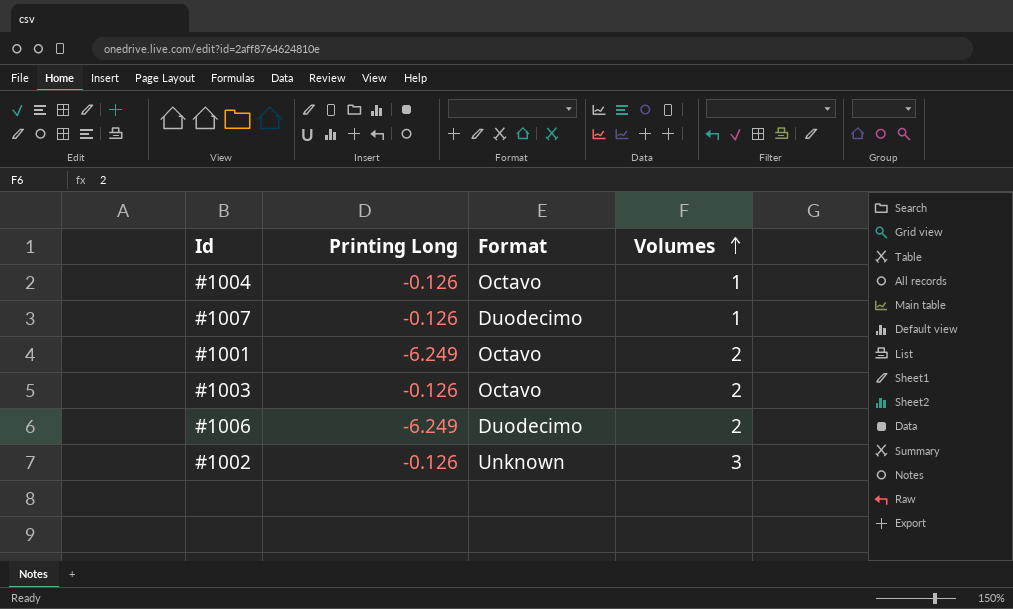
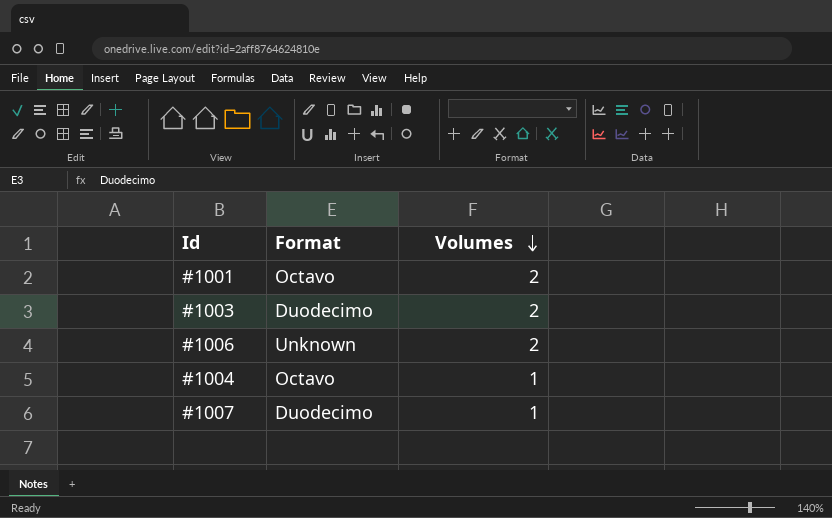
row order: Volumes ascending -> Volumes descending
column Printing Long | position: 2 -> none
row #1002: -0.126 | Unknown | 3 -> none
#1003 | Format: Octavo -> Duodecimo
#1006 | Format: Duodecimo -> Unknown

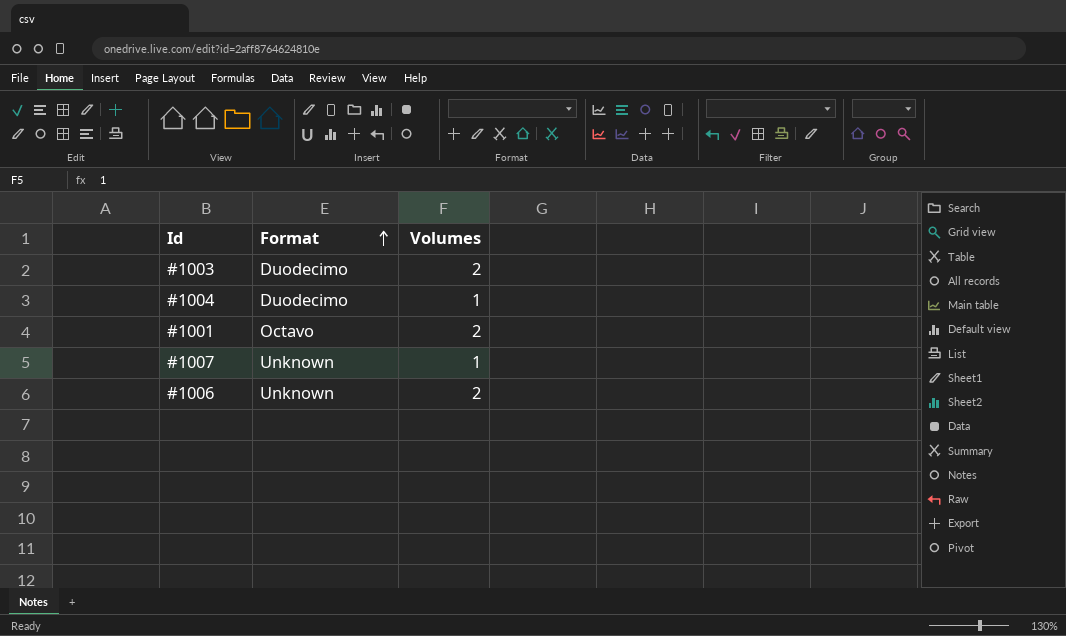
row order: Volumes descending -> Format ascending
#1004 | Format: Octavo -> Duodecimo
#1007 | Format: Duodecimo -> Unknown

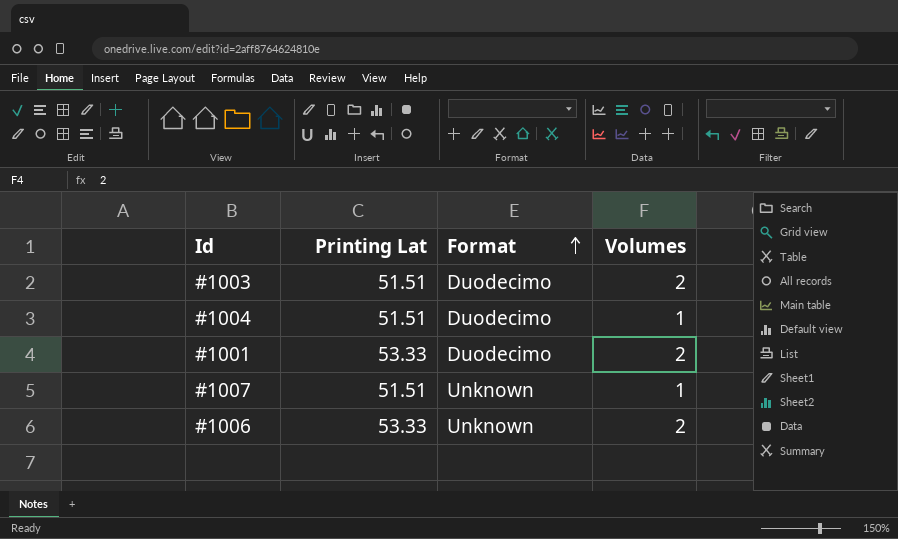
column Printing Lat | position: none -> 2
#1001 | Format: Octavo -> Duodecimo

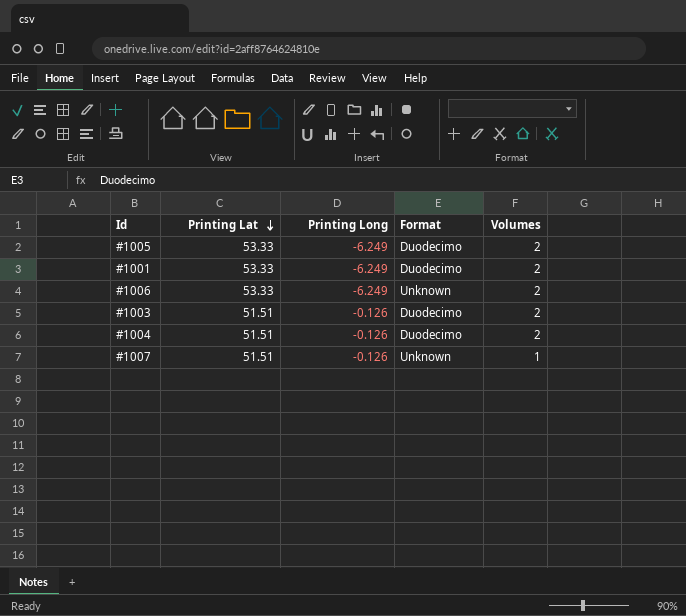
row order: Format ascending -> Printing Lat descending
column Printing Long | position: none -> 3
row #1005: none -> 53.33 | -6.249 | Duodecimo | 2
#1004 | Volumes: 1 -> 2

